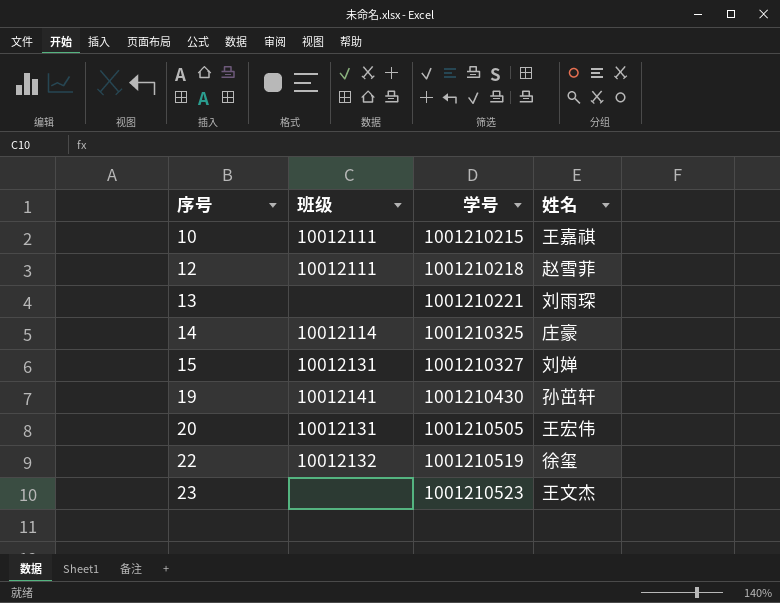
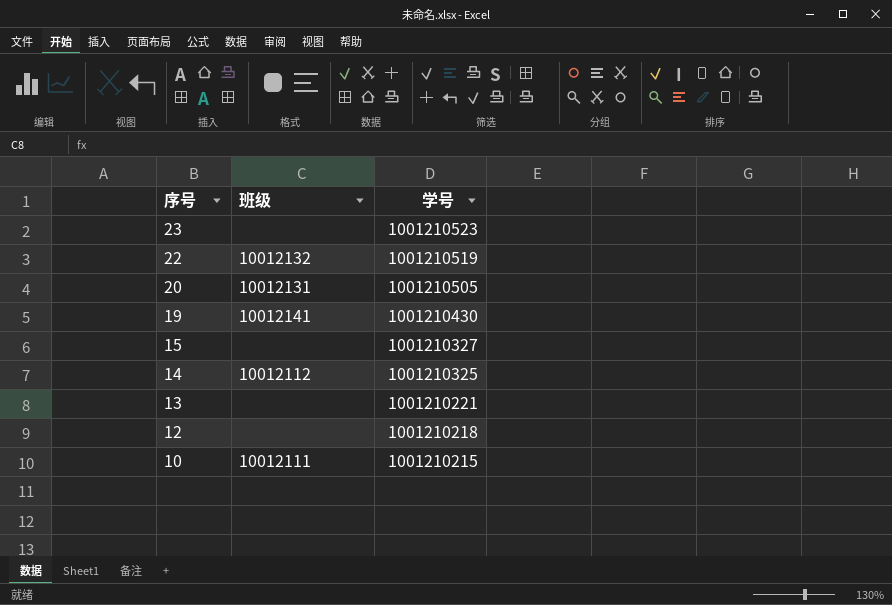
row order: 序号 ascending -> 序号 descending
column 姓名 | position: 4 -> none
15 | 班级: 10012131 -> none
14 | 班级: 10012114 -> 10012112
12 | 班级: 10012111 -> none

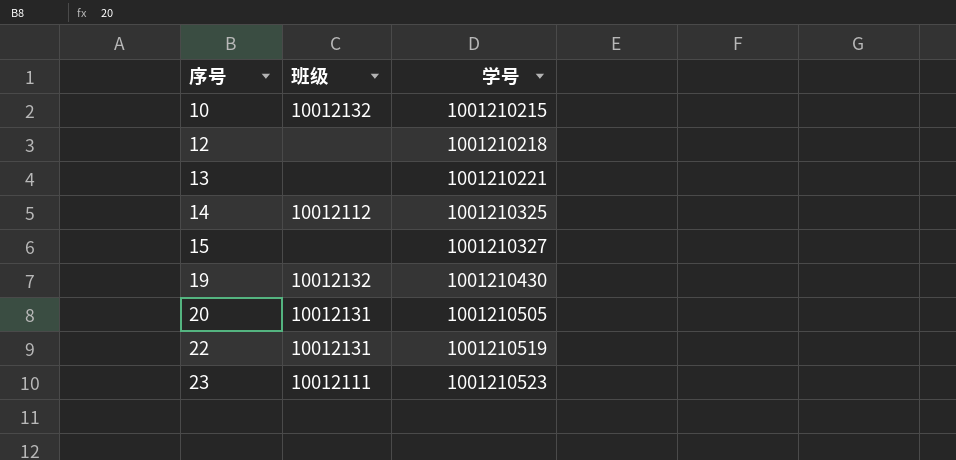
row order: 序号 descending -> 序号 ascending
10 | 班级: 10012111 -> 10012132
19 | 班级: 10012141 -> 10012132
22 | 班级: 10012132 -> 10012131
23 | 班级: none -> 10012111

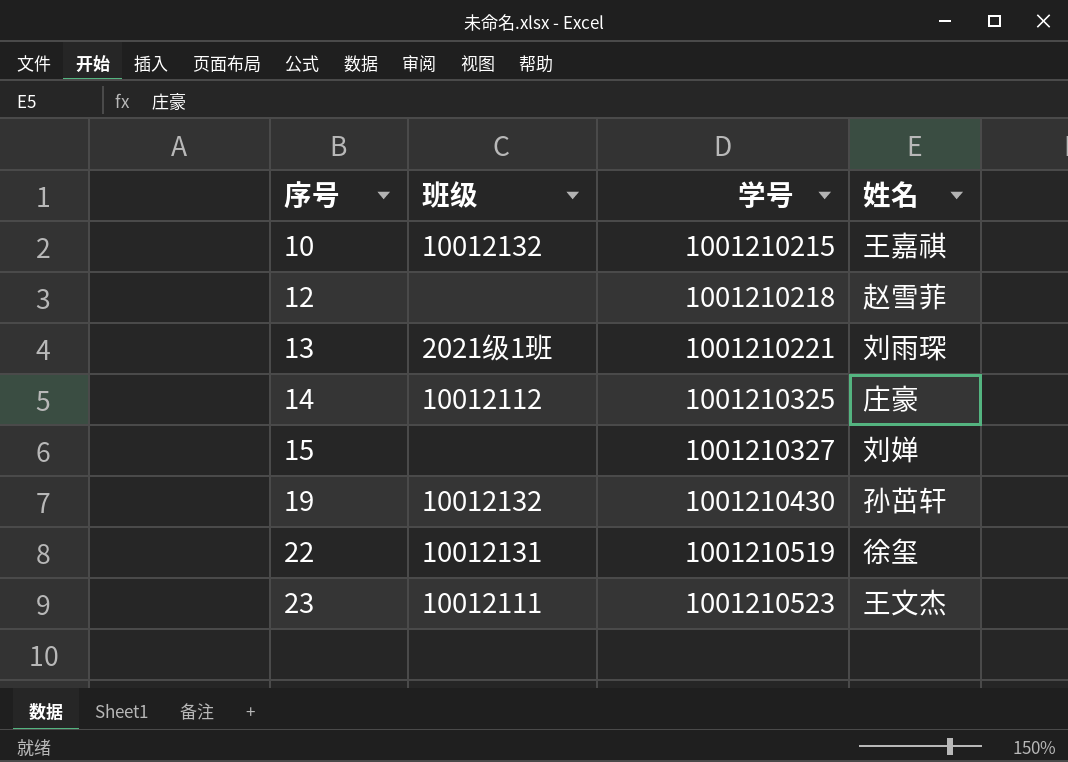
column 姓名 | position: none -> 4
row 20: 10012131 | 1001210505 -> none
13 | 班级: none -> 2021级1班

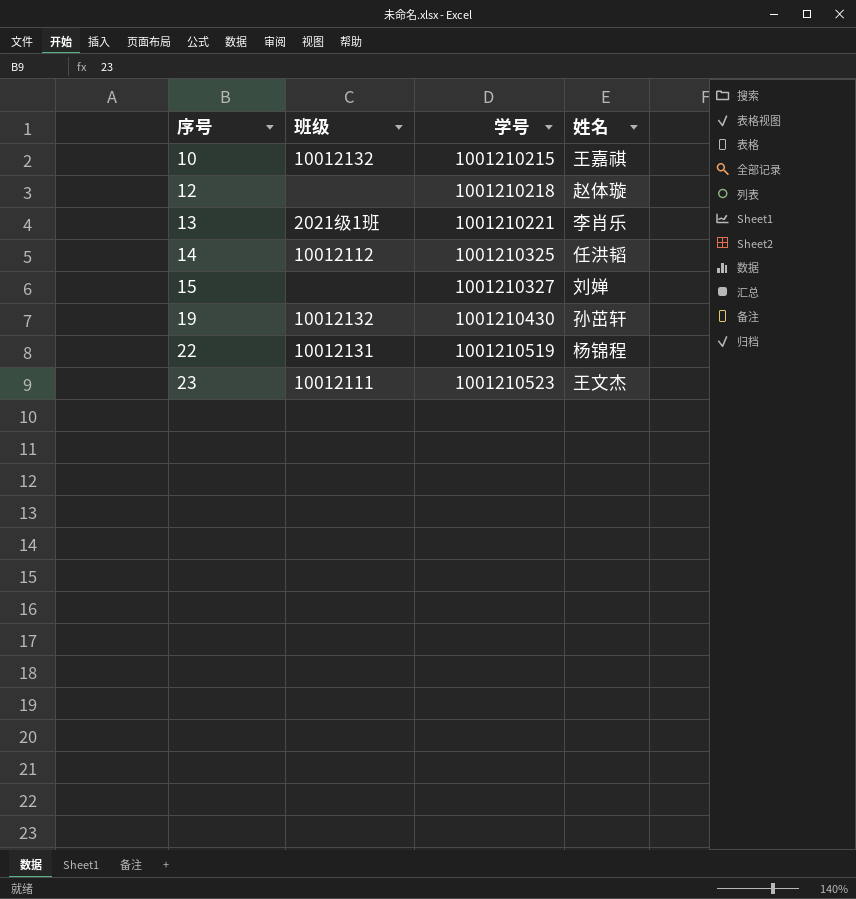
12 | 姓名: 赵雪菲 -> 赵体璇
13 | 姓名: 刘雨琛 -> 李肖乐
14 | 姓名: 庄豪 -> 任洪韬
22 | 姓名: 徐玺 -> 杨锦程

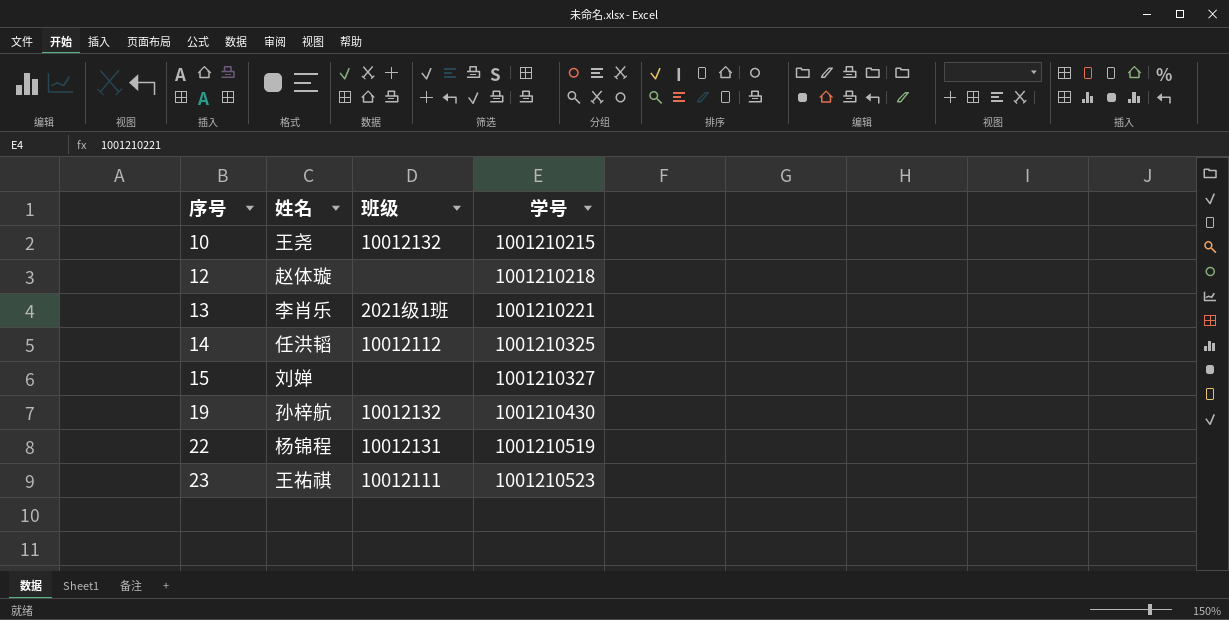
column 姓名 | position: 4 -> 2
10 | 姓名: 王嘉祺 -> 王尧
19 | 姓名: 孙茁轩 -> 孙梓航
23 | 姓名: 王文杰 -> 王祐祺

